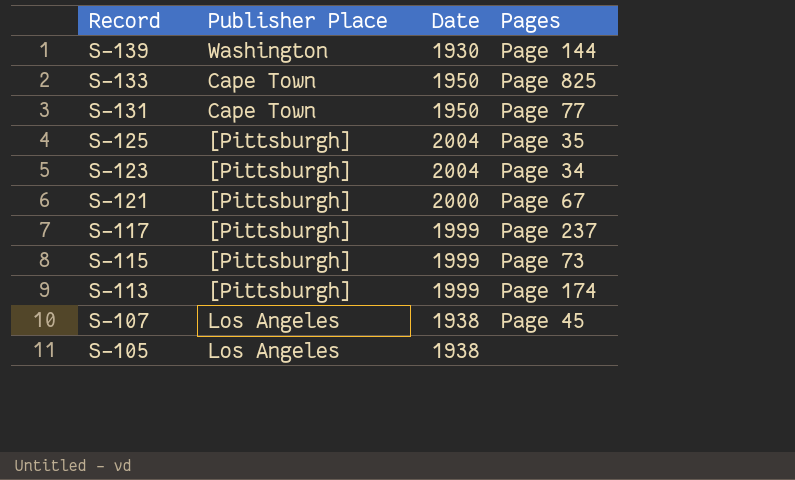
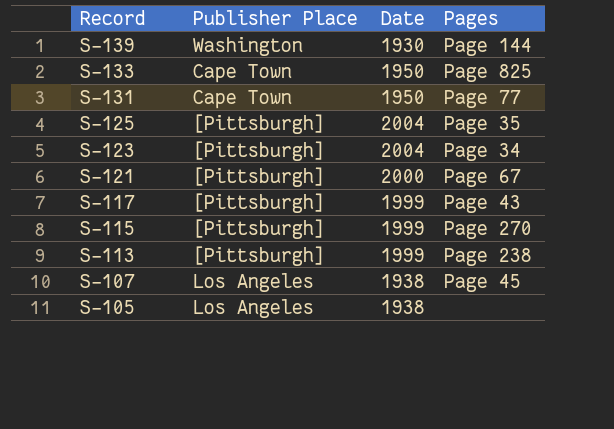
S-117 | Pages: Page 237 -> Page 43
S-115 | Pages: Page 73 -> Page 270
S-113 | Pages: Page 174 -> Page 238

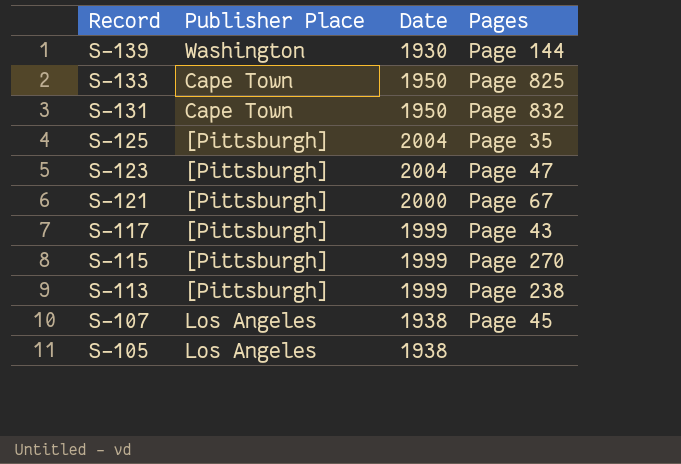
S-131 | Pages: Page 77 -> Page 832
S-123 | Pages: Page 34 -> Page 47

